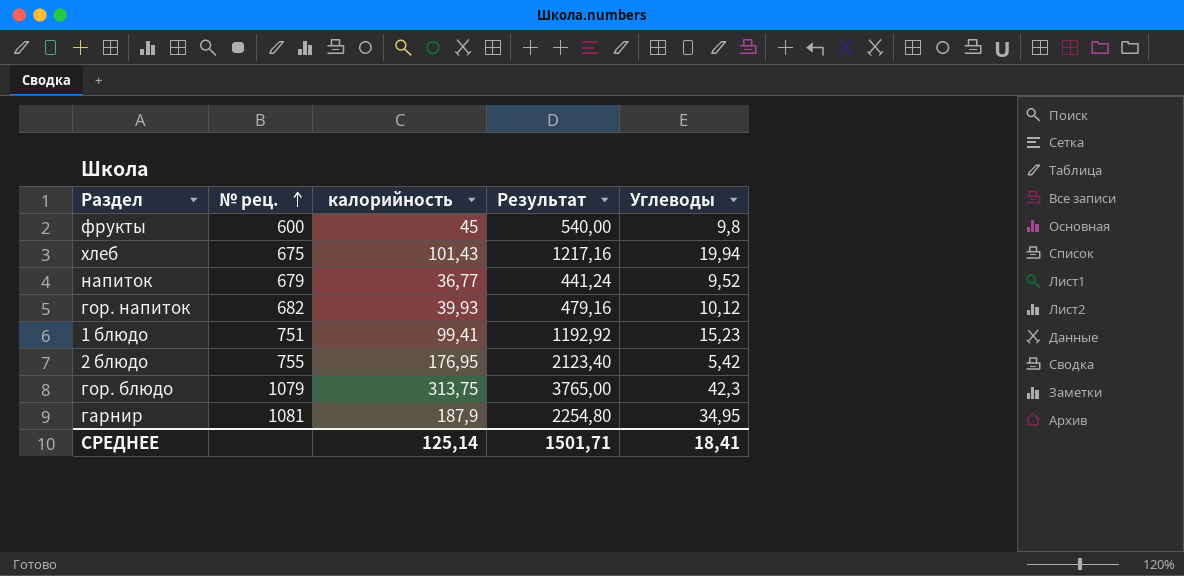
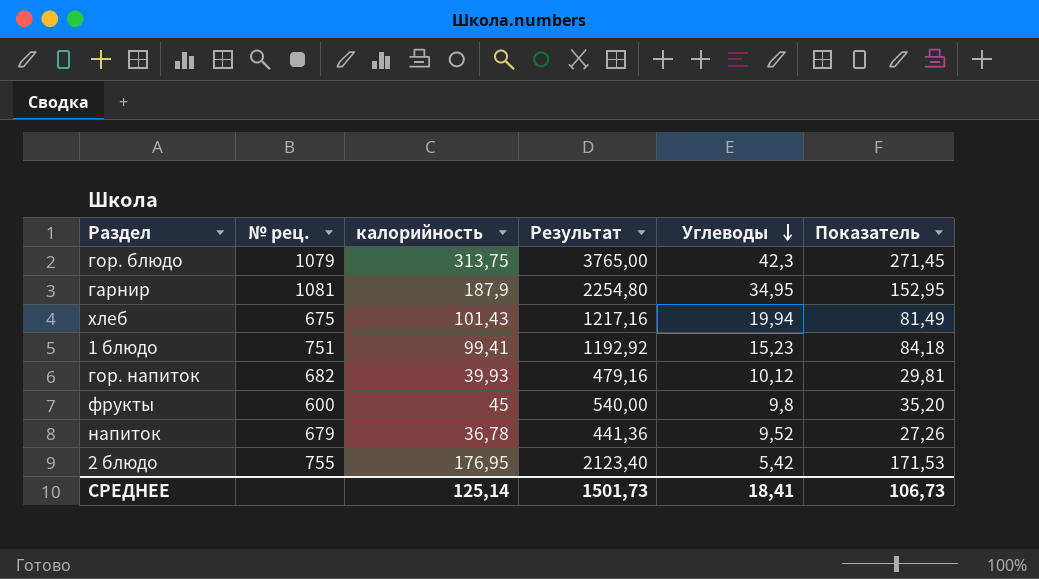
row order: № рец. ascending -> Углеводы descending
column Показатель | formula: none -> [калорийность] - [Углеводы]
напиток | калорийность: 36,77 -> 36,78
напиток | Результат: 441,24 -> 441,36
СРЕДНЕЕ | Результат: 1501,71 -> 1501,73

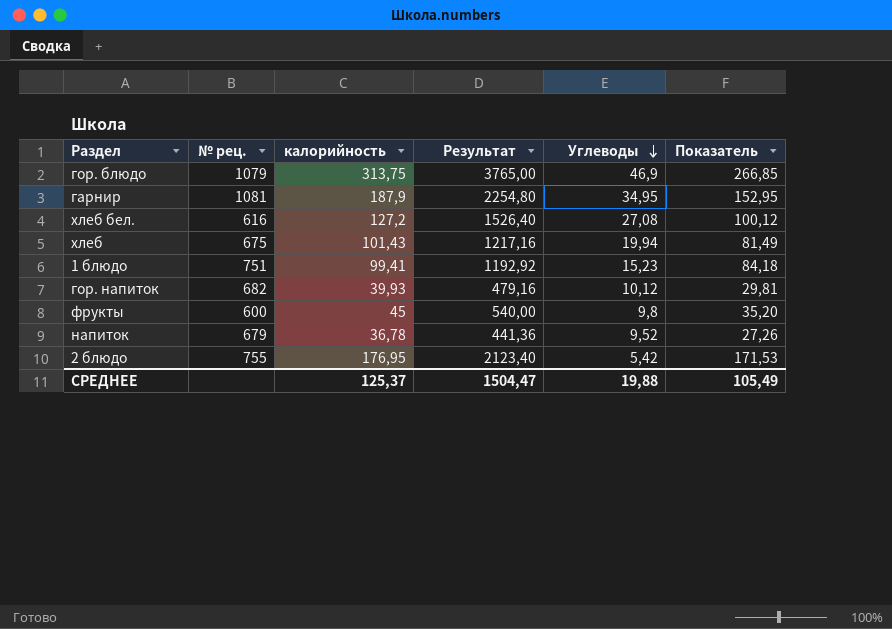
гор. блюдо | Углеводы: 42,3 -> 46,9
гор. блюдо | Показатель: 271,45 -> 266,85
row хлеб бел.: none -> 616 | 127,2 | 1526,40 | 27,08 | 100,12
СРЕДНЕЕ | калорийность: 125,14 -> 125,37
СРЕДНЕЕ | Результат: 1501,73 -> 1504,47
СРЕДНЕЕ | Углеводы: 18,41 -> 19,88
СРЕДНЕЕ | Показатель: 106,73 -> 105,49

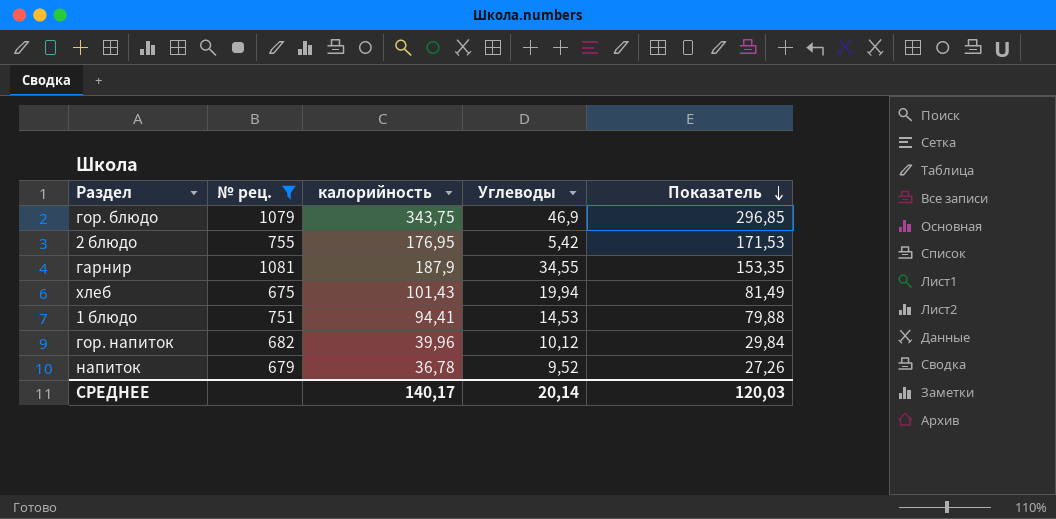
filter: none -> № рец. >= 675
row order: Углеводы descending -> Показатель descending
column Результат | formula: [калорийность] * 12 -> none
гор. блюдо | калорийность: 313,75 -> 343,75
гор. блюдо | Показатель: 266,85 -> 296,85
гарнир | Углеводы: 34,95 -> 34,55
гарнир | Показатель: 152,95 -> 153,35
1 блюдо | калорийность: 99,41 -> 94,41
1 блюдо | Углеводы: 15,23 -> 14,53
1 блюдо | Показатель: 84,18 -> 79,88
гор. напиток | калорийность: 39,93 -> 39,96
гор. напиток | Показатель: 29,81 -> 29,84
СРЕДНЕЕ | калорийность: 125,37 -> 140,17
СРЕДНЕЕ | Углеводы: 19,88 -> 20,14
СРЕДНЕЕ | Показатель: 105,49 -> 120,03

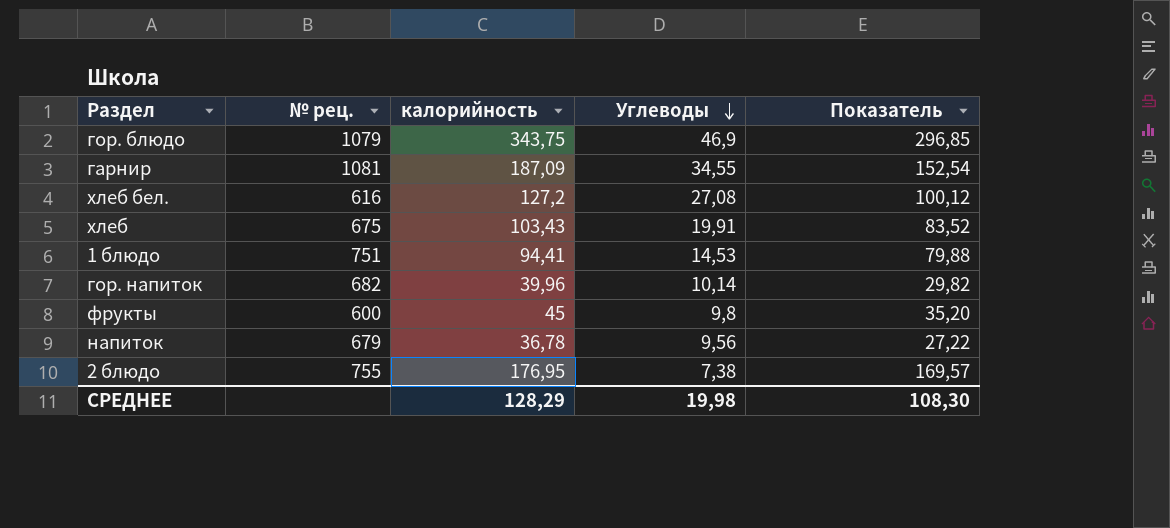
filter: № рец. >= 675 -> none
row order: Показатель descending -> Углеводы descending
гарнир | калорийность: 187,9 -> 187,09
гарнир | Показатель: 153,35 -> 152,54
хлеб | калорийность: 101,43 -> 103,43
хлеб | Углеводы: 19,94 -> 19,91
хлеб | Показатель: 81,49 -> 83,52
гор. напиток | Углеводы: 10,12 -> 10,14
гор. напиток | Показатель: 29,84 -> 29,82
напиток | Углеводы: 9,52 -> 9,56
напиток | Показатель: 27,26 -> 27,22
2 блюдо | Углеводы: 5,42 -> 7,38
2 блюдо | Показатель: 171,53 -> 169,57
СРЕДНЕЕ | калорийность: 140,17 -> 128,29
СРЕДНЕЕ | Углеводы: 20,14 -> 19,98
СРЕДНЕЕ | Показатель: 120,03 -> 108,30

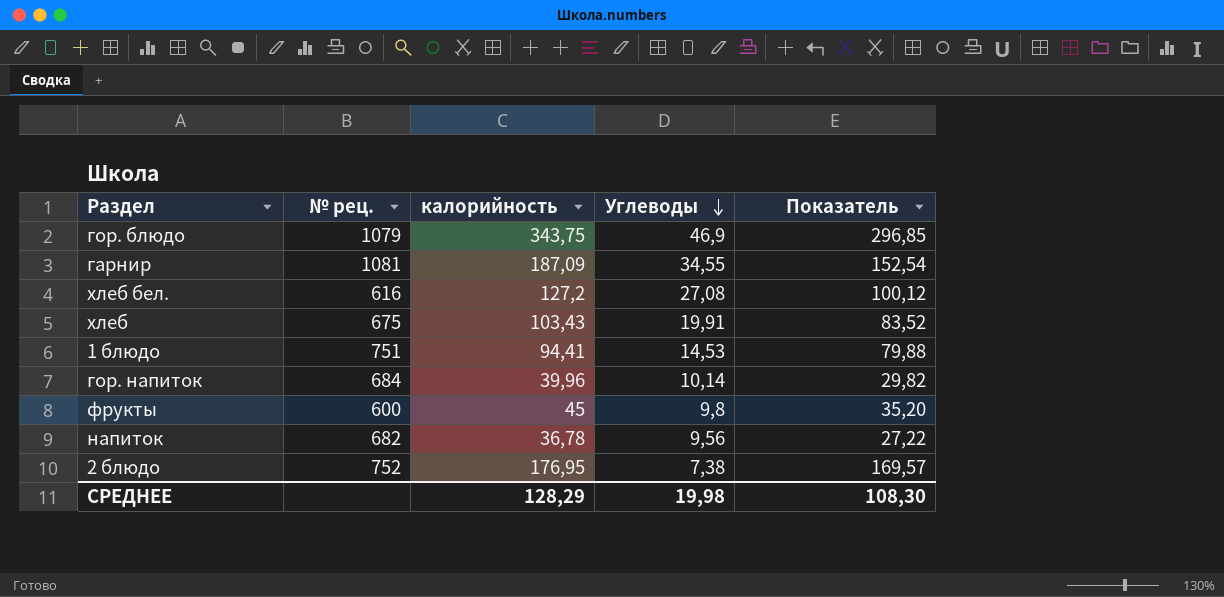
гор. напиток | № рец.: 682 -> 684
напиток | № рец.: 679 -> 682
2 блюдо | № рец.: 755 -> 752

